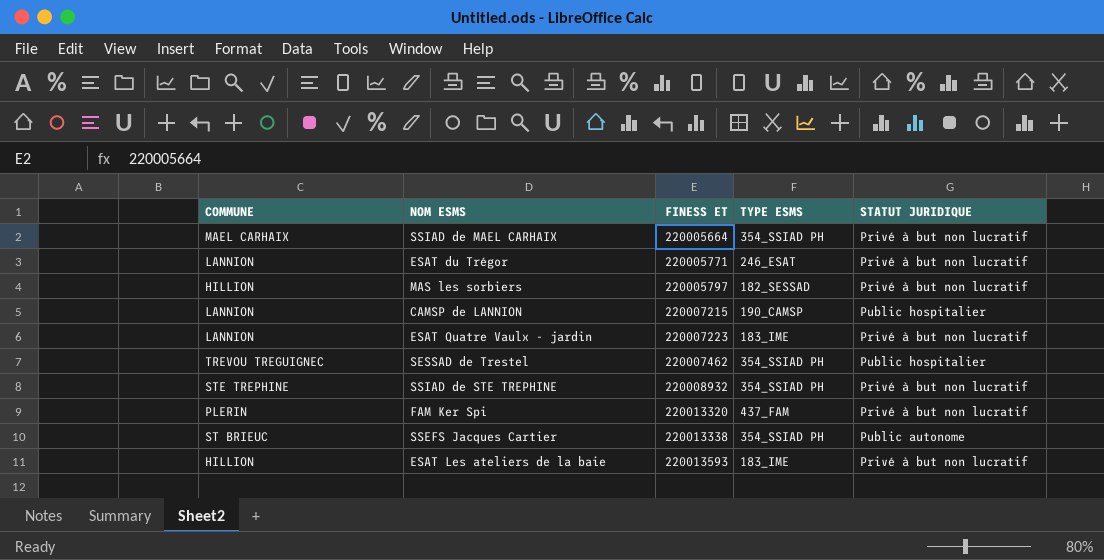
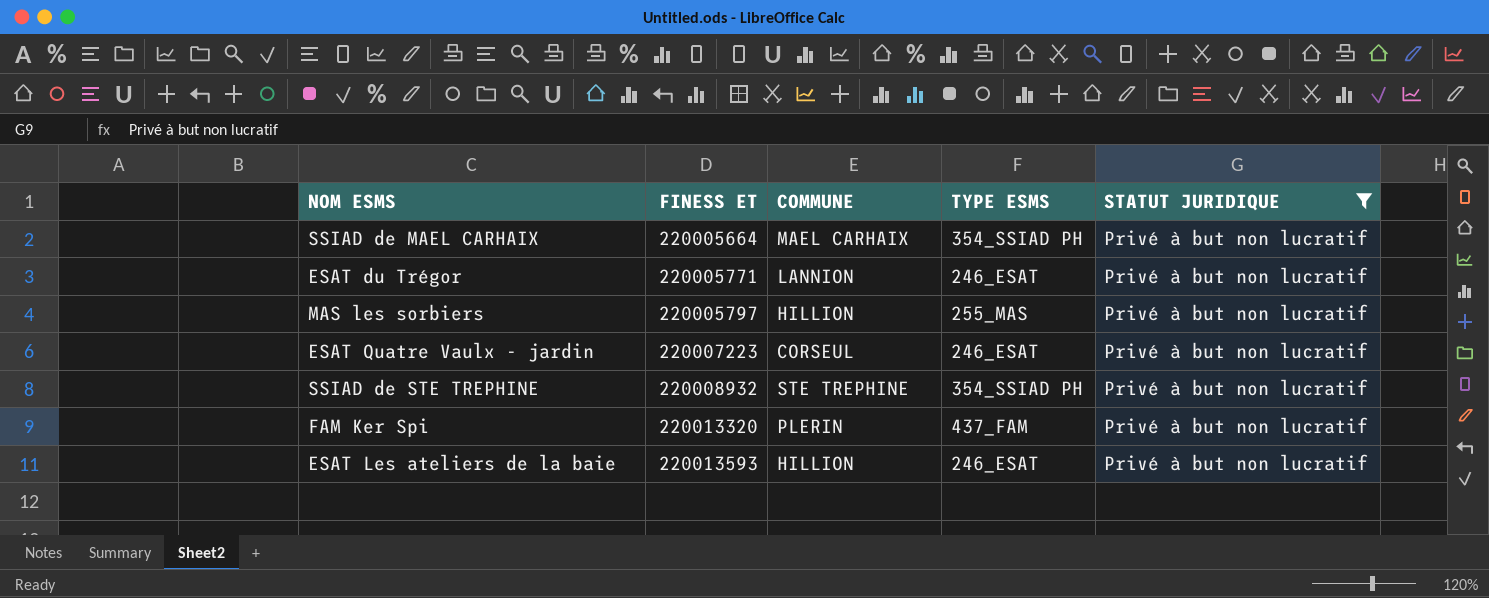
filter: none -> STATUT JURIDIQUE = Privé à but non lucratif
column COMMUNE | position: 1 -> 3
MAS les sorbiers | TYPE ESMS: 182_SESSAD -> 255_MAS
ESAT Quatre Vaulx - jardin | COMMUNE: LANNION -> CORSEUL
ESAT Quatre Vaulx - jardin | TYPE ESMS: 183_IME -> 246_ESAT
ESAT Les ateliers de la baie | TYPE ESMS: 183_IME -> 246_ESAT

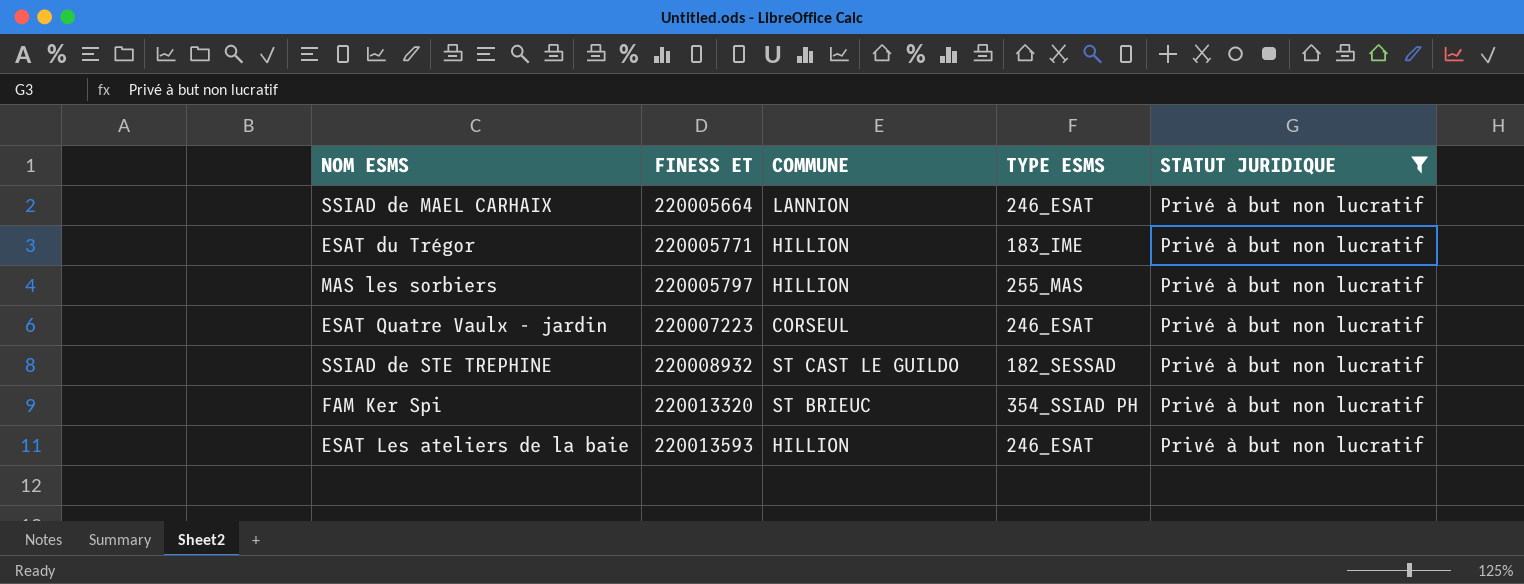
SSIAD de MAEL CARHAIX | COMMUNE: MAEL CARHAIX -> LANNION
SSIAD de MAEL CARHAIX | TYPE ESMS: 354_SSIAD PH -> 246_ESAT
ESAT du Trégor | COMMUNE: LANNION -> HILLION
ESAT du Trégor | TYPE ESMS: 246_ESAT -> 183_IME
SSIAD de STE TREPHINE | COMMUNE: STE TREPHINE -> ST CAST LE GUILDO
SSIAD de STE TREPHINE | TYPE ESMS: 354_SSIAD PH -> 182_SESSAD
FAM Ker Spi | COMMUNE: PLERIN -> ST BRIEUC
FAM Ker Spi | TYPE ESMS: 437_FAM -> 354_SSIAD PH

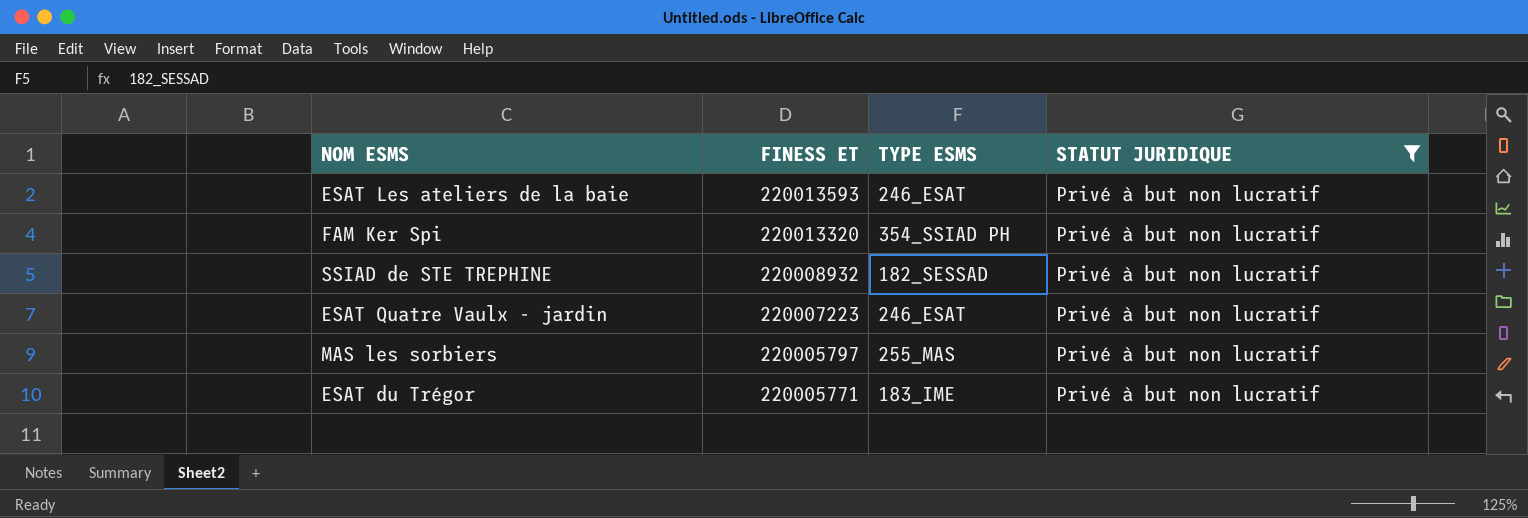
row order: FINESS ET ascending -> FINESS ET descending
column COMMUNE | position: 3 -> none
row SSIAD de MAEL CARHAIX: 220005664 | LANNION | 246_ESAT | Privé à but non lucratif -> none

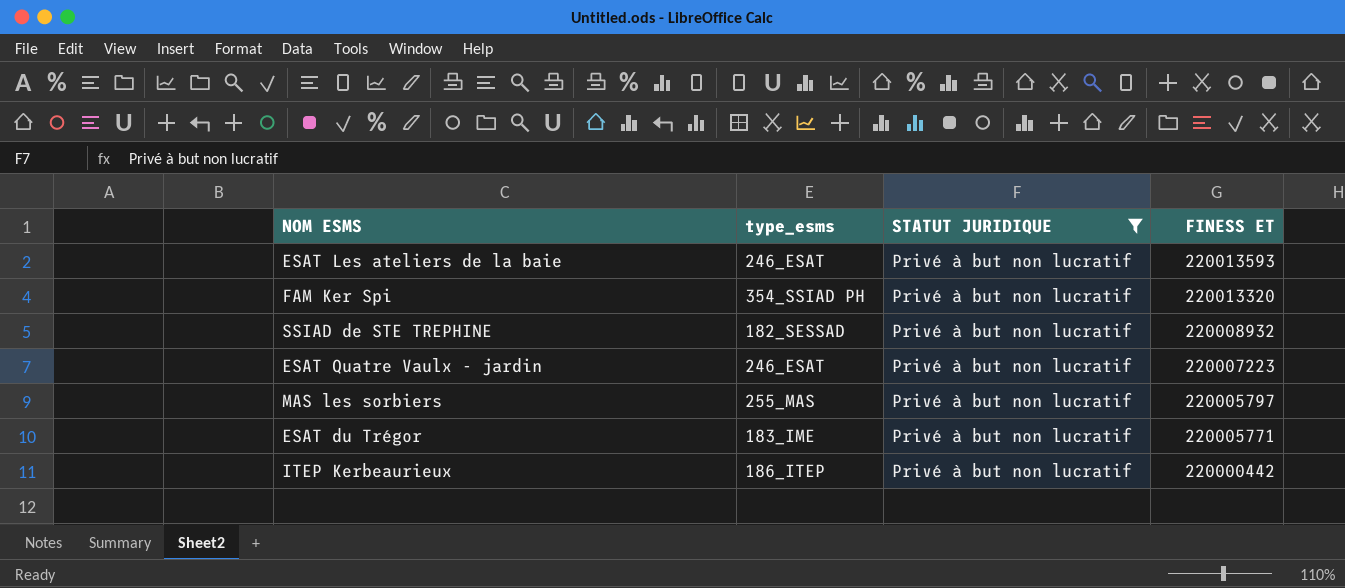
column name: TYPE ESMS -> type_esms
column FINESS ET | position: 2 -> 4
row ITEP Kerbeaurieux: none -> 186_ITEP | Privé à but non lucratif | 220000442

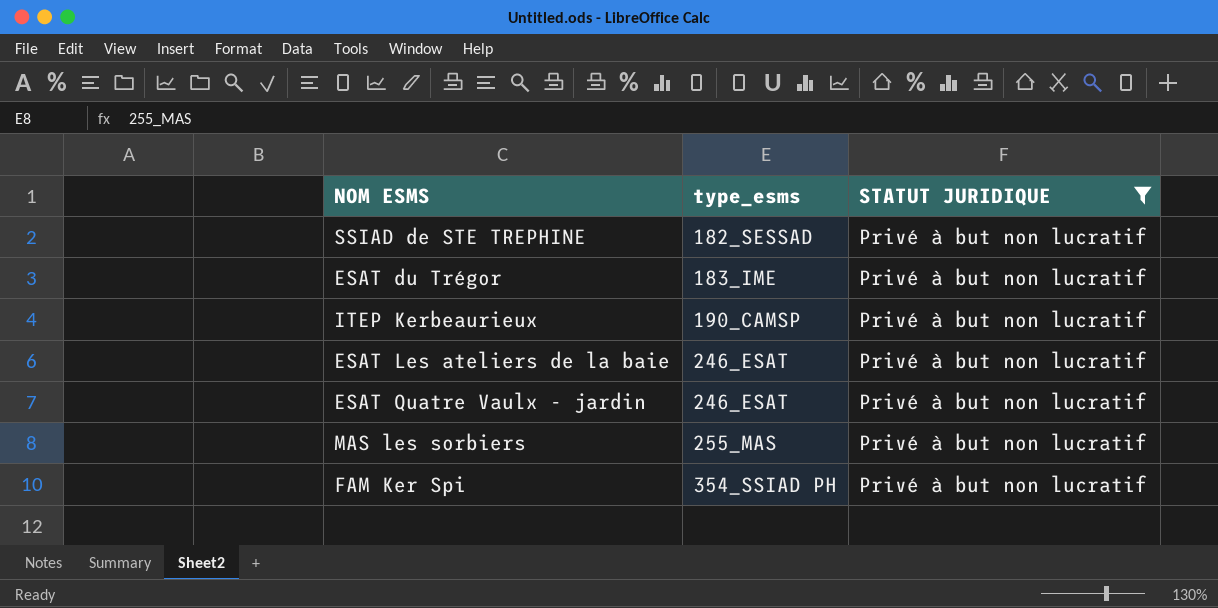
row order: FINESS ET descending -> type_esms ascending
column FINESS ET | position: 4 -> none
ITEP Kerbeaurieux | type_esms: 186_ITEP -> 190_CAMSP

